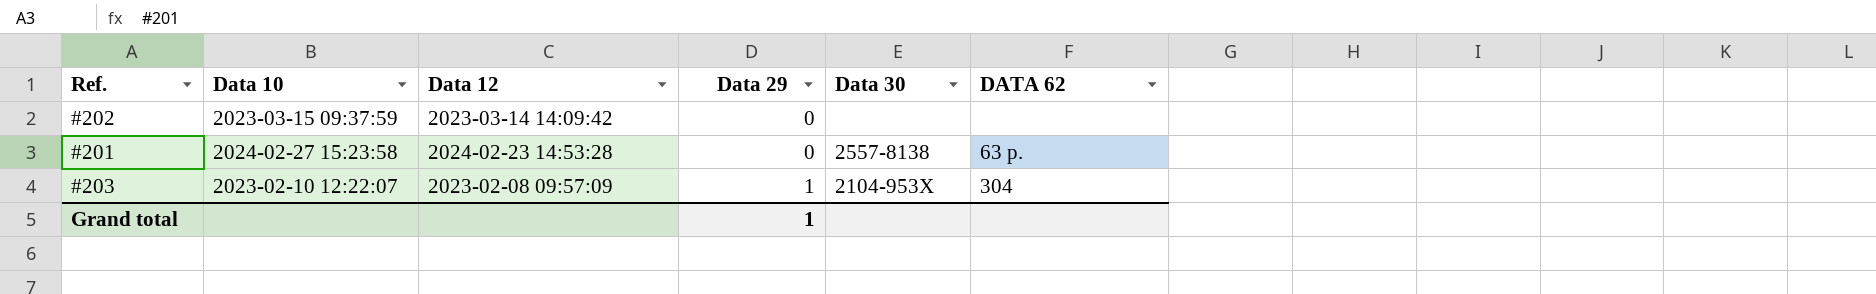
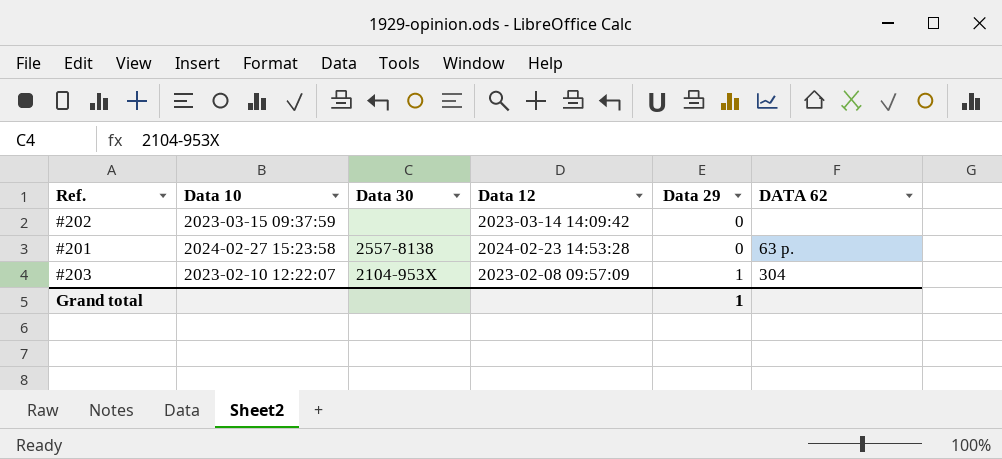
column Data 30 | position: 5 -> 3

